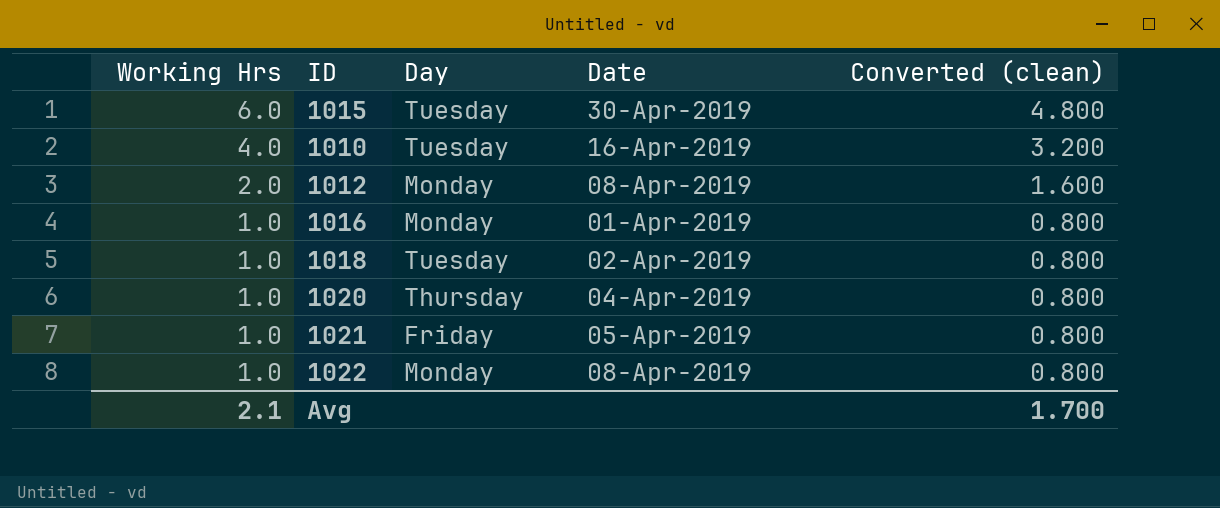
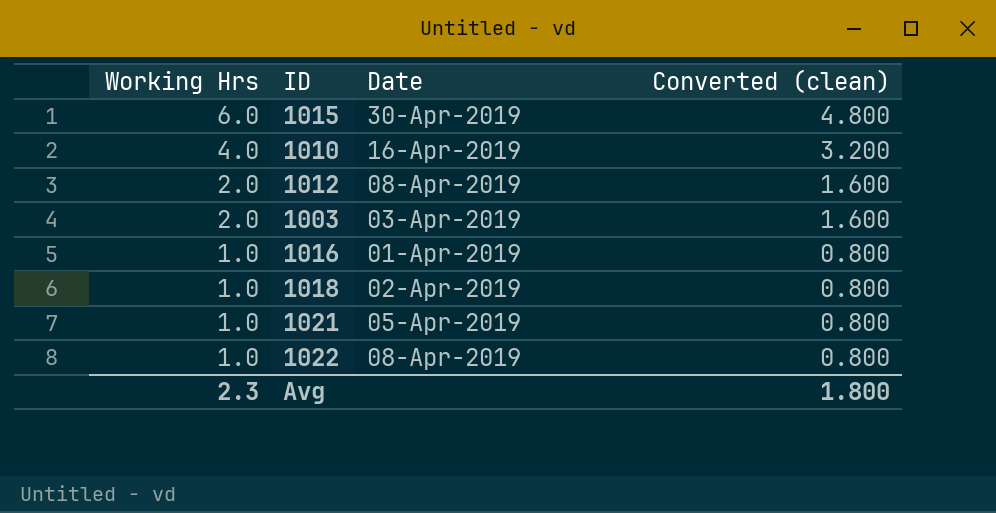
column Day | position: 3 -> none
row 1020: 1.0 | Thursday | 04-Apr-2019 | 0.800 -> none
row 1003: none -> 2.0 | 03-Apr-2019 | 1.600
Avg | Working Hrs: 2.1 -> 2.3
Avg | Converted (clean): 1.700 -> 1.800

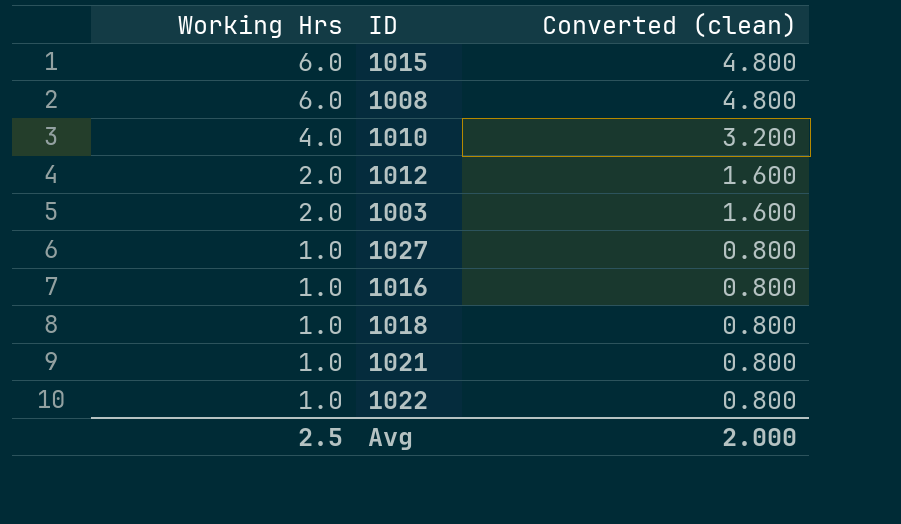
column Date | position: 3 -> none
row 1008: none -> 6.0 | 4.800
row 1027: none -> 1.0 | 0.800
Avg | Working Hrs: 2.3 -> 2.5
Avg | Converted (clean): 1.800 -> 2.000

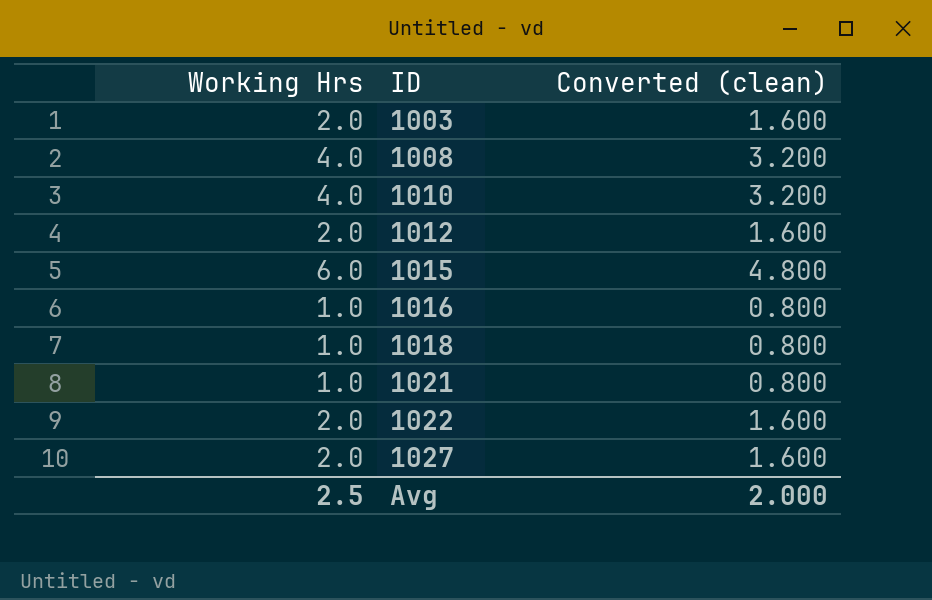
row order: Working Hrs descending -> ID ascending
1008 | Working Hrs: 6.0 -> 4.0
1008 | Converted (clean): 4.800 -> 3.200
1022 | Working Hrs: 1.0 -> 2.0
1022 | Converted (clean): 0.800 -> 1.600
1027 | Working Hrs: 1.0 -> 2.0
1027 | Converted (clean): 0.800 -> 1.600

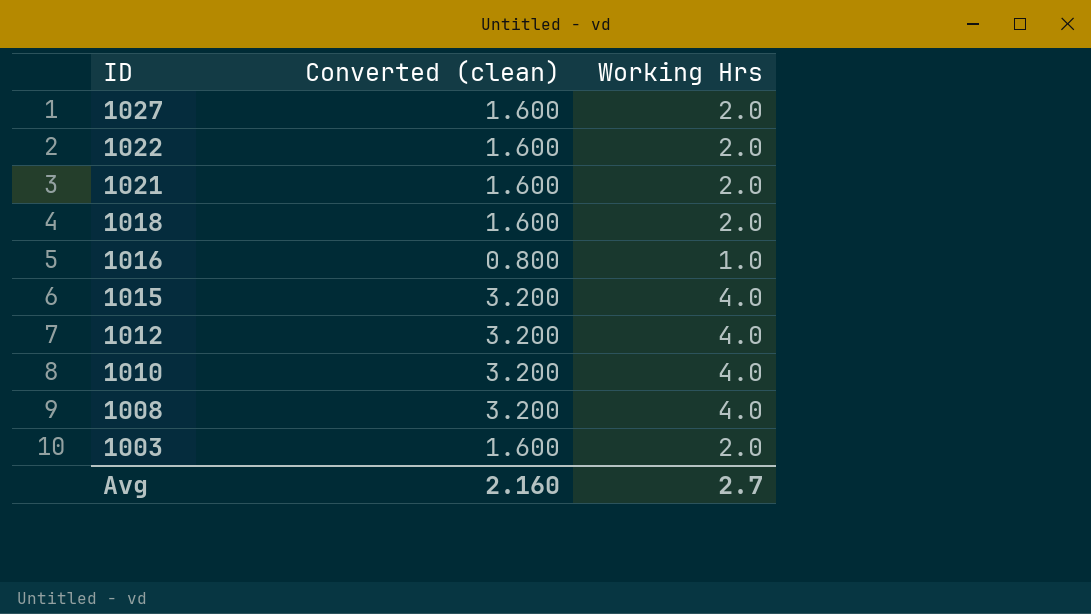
row order: ID ascending -> ID descending
column Working Hrs | position: 1 -> 3
1021 | Converted (clean): 0.800 -> 1.600
1021 | Working Hrs: 1.0 -> 2.0
1018 | Converted (clean): 0.800 -> 1.600
1018 | Working Hrs: 1.0 -> 2.0
1015 | Converted (clean): 4.800 -> 3.200
1015 | Working Hrs: 6.0 -> 4.0
1012 | Converted (clean): 1.600 -> 3.200
1012 | Working Hrs: 2.0 -> 4.0
Avg | Converted (clean): 2.000 -> 2.160
Avg | Working Hrs: 2.5 -> 2.7

